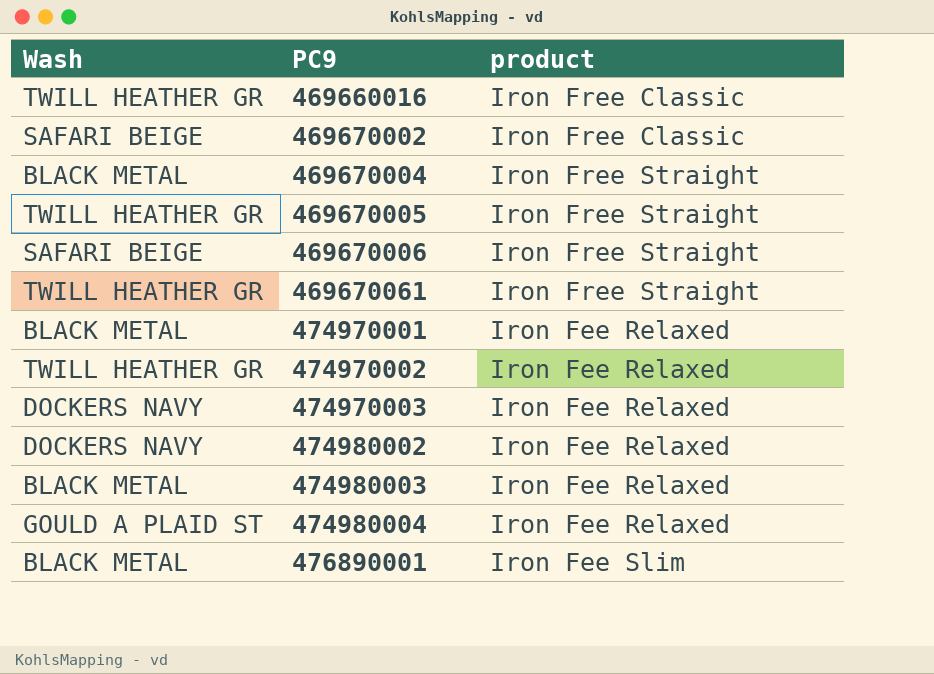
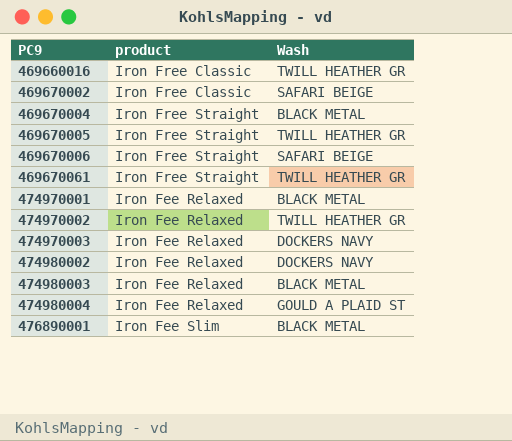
column Wash | position: 1 -> 3

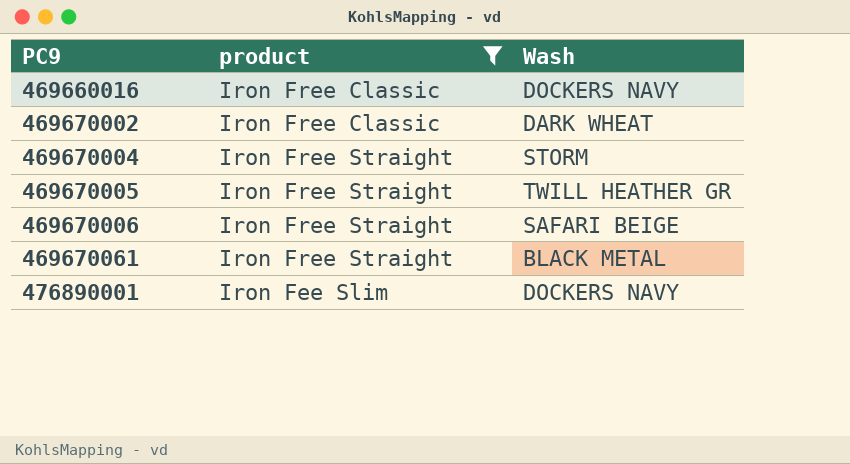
filter: none -> product != Iron Fee Relaxed
469660016 | Wash: TWILL HEATHER GR -> DOCKERS NAVY
469670002 | Wash: SAFARI BEIGE -> DARK WHEAT
469670004 | Wash: BLACK METAL -> STORM
469670061 | Wash: TWILL HEATHER GR -> BLACK METAL
476890001 | Wash: BLACK METAL -> DOCKERS NAVY

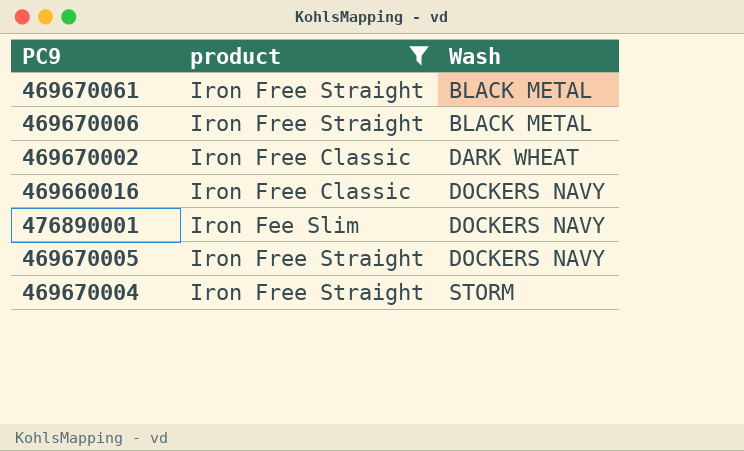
row order: PC9 ascending -> Wash ascending
469670006 | Wash: SAFARI BEIGE -> BLACK METAL
469670005 | Wash: TWILL HEATHER GR -> DOCKERS NAVY

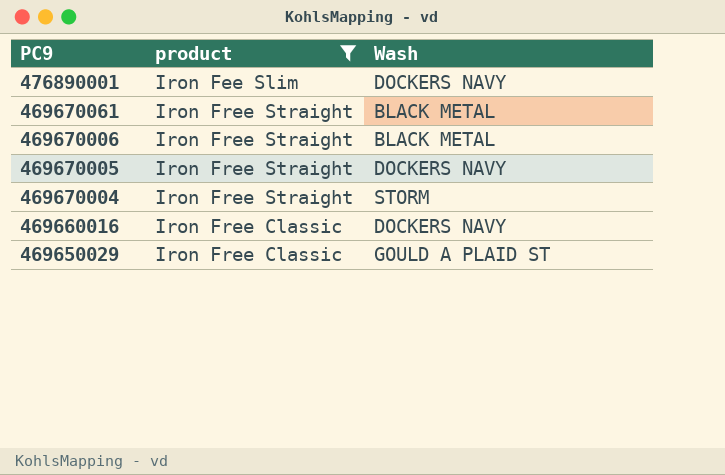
row order: Wash ascending -> PC9 descending
row 469670002: Iron Free Classic | DARK WHEAT -> none
row 469650029: none -> Iron Free Classic | GOULD A PLAID ST

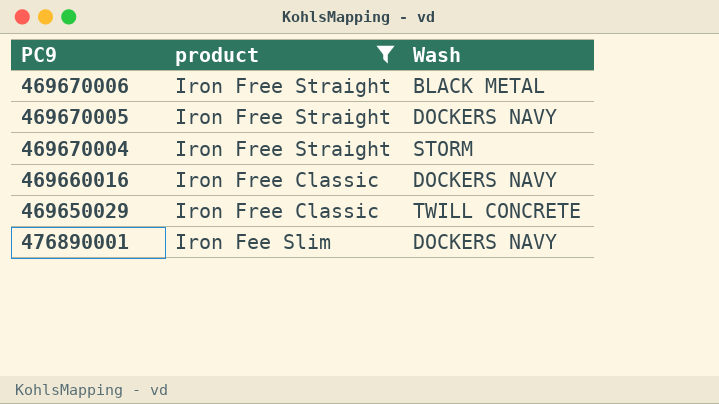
row order: PC9 descending -> product descending
row 469670061: Iron Free Straight | BLACK METAL -> none
469650029 | Wash: GOULD A PLAID ST -> TWILL CONCRETE

